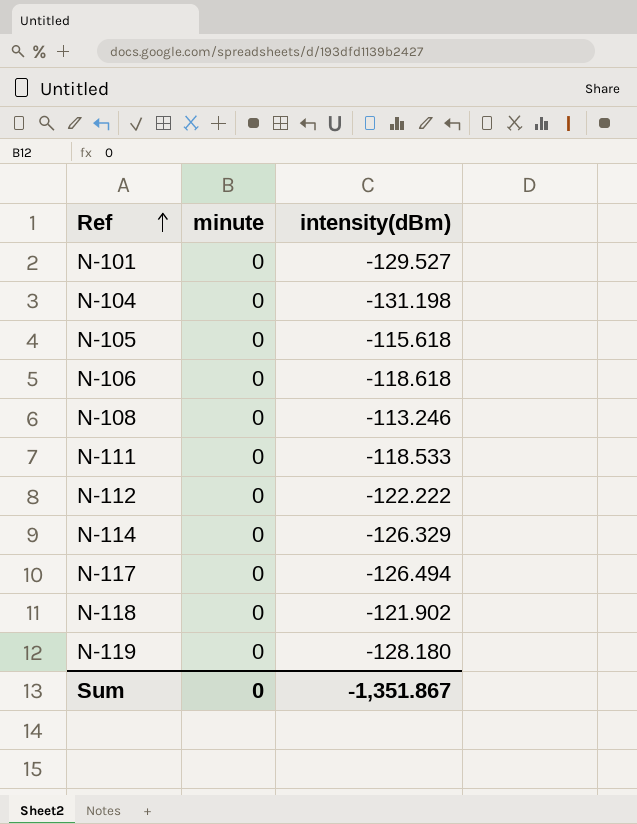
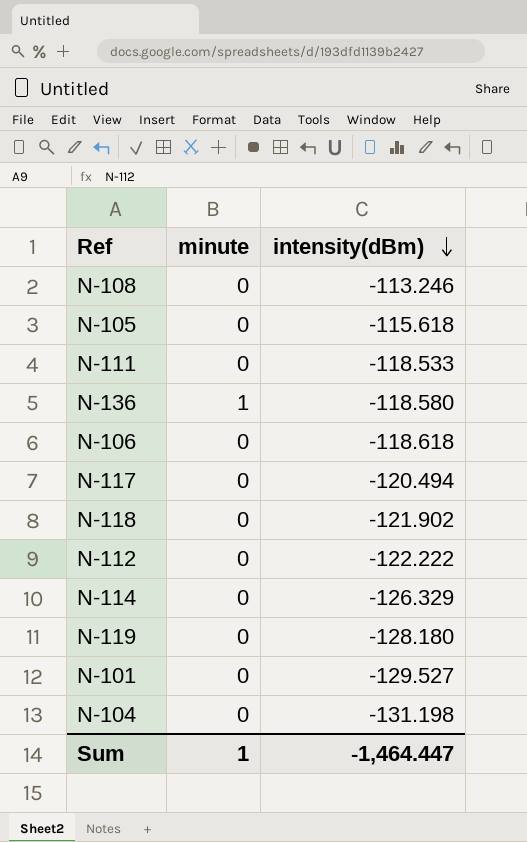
row order: Ref ascending -> intensity(dBm) descending
row N-136: none -> 1 | -118.580
N-117 | intensity(dBm): -126.494 -> -120.494
Sum | minute: 0 -> 1
Sum | intensity(dBm): -1,351.867 -> -1,464.447

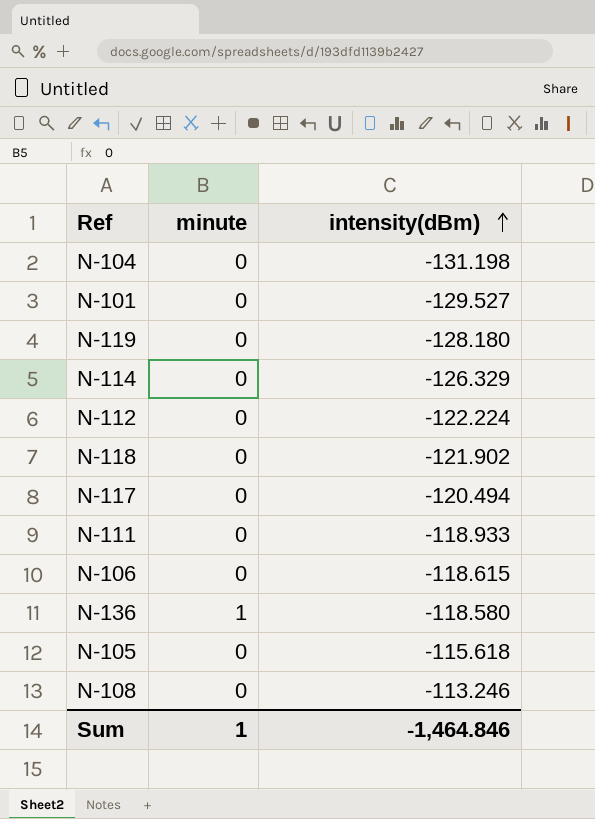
row order: intensity(dBm) descending -> intensity(dBm) ascending
N-112 | intensity(dBm): -122.222 -> -122.224
N-111 | intensity(dBm): -118.533 -> -118.933
N-106 | intensity(dBm): -118.618 -> -118.615
Sum | intensity(dBm): -1,464.447 -> -1,464.846

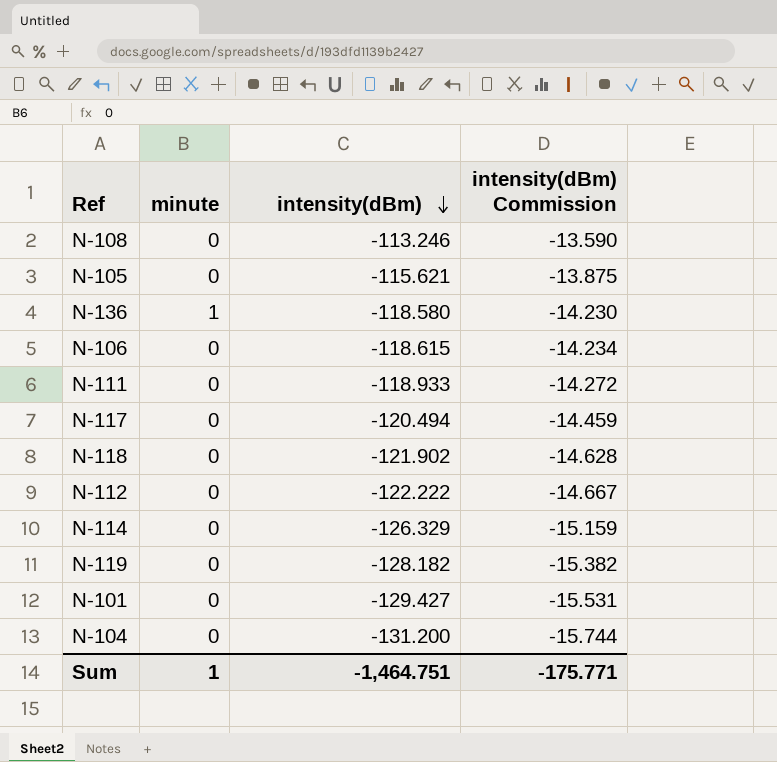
row order: intensity(dBm) ascending -> intensity(dBm) descending
column intensity(dBm) Commission | formula: none -> [intensity(dBm)] * 0.12
N-105 | intensity(dBm): -115.618 -> -115.621
N-112 | intensity(dBm): -122.224 -> -122.222
N-119 | intensity(dBm): -128.180 -> -128.182
N-101 | intensity(dBm): -129.527 -> -129.427
N-104 | intensity(dBm): -131.198 -> -131.200
Sum | intensity(dBm): -1,464.846 -> -1,464.751

